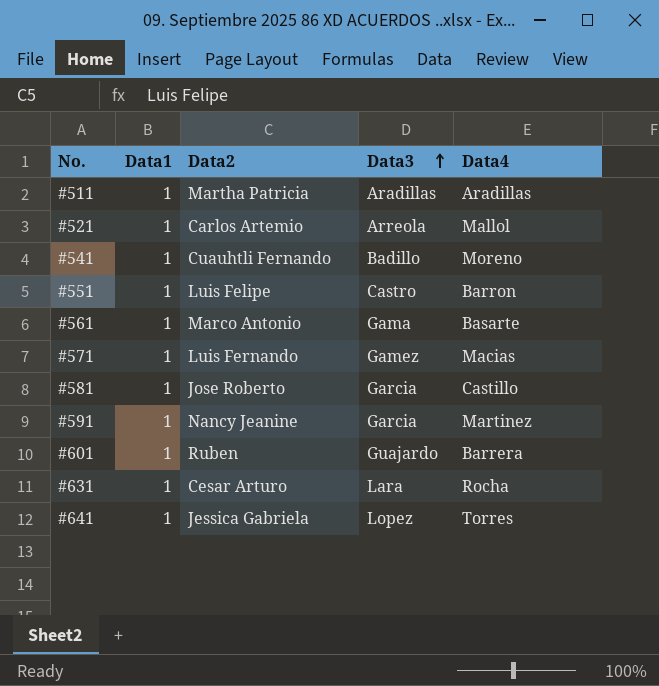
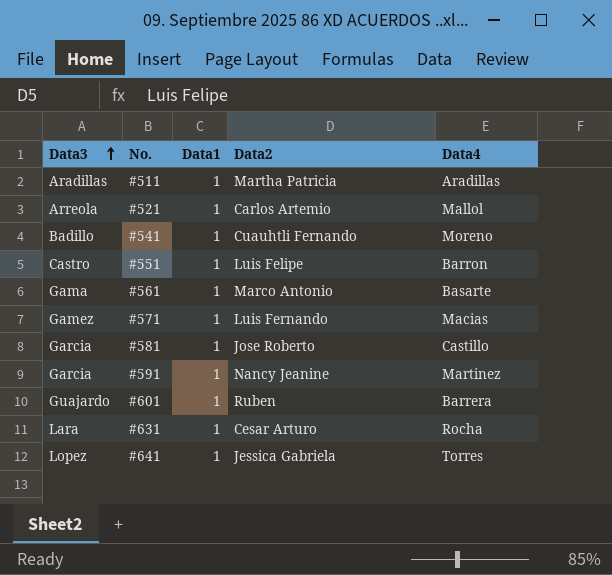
column Data3 | position: 4 -> 1

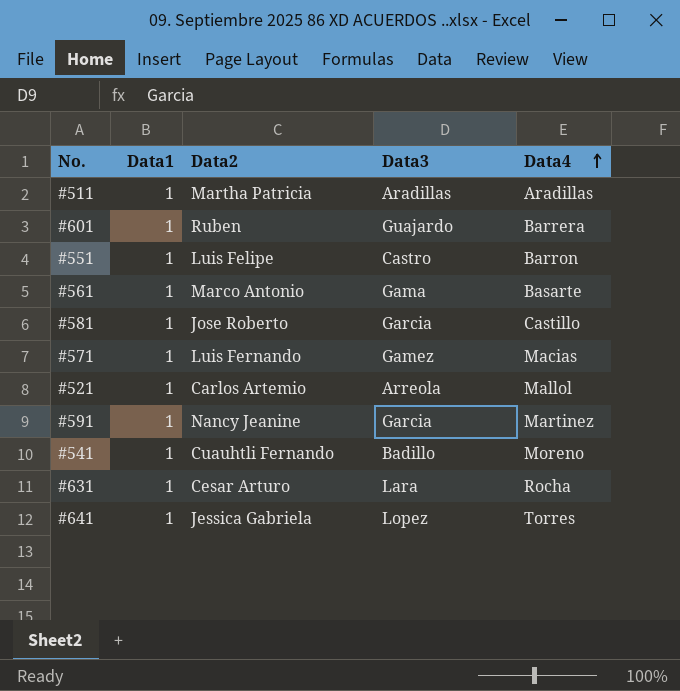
row order: Data3 ascending -> Data4 ascending
column Data3 | position: 1 -> 4

